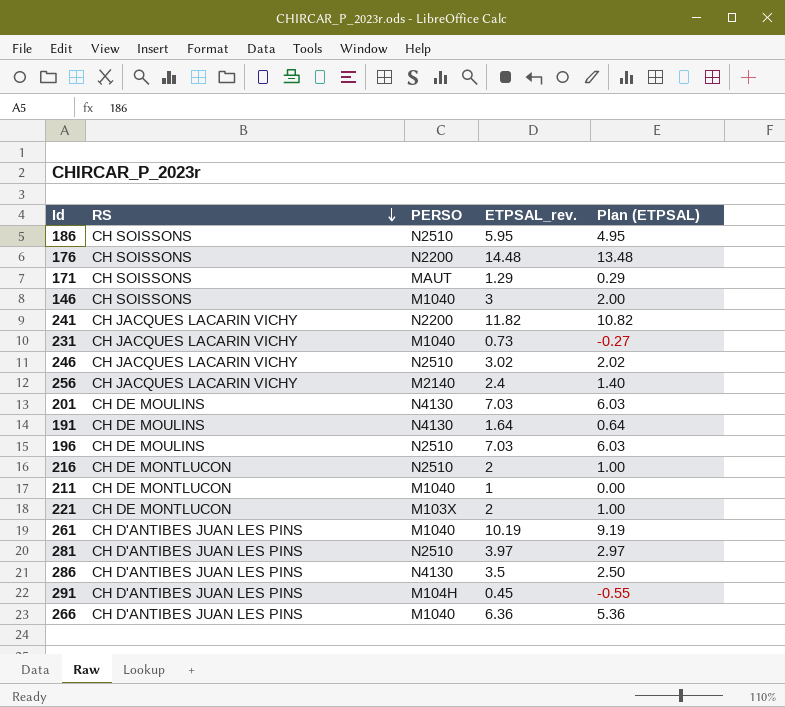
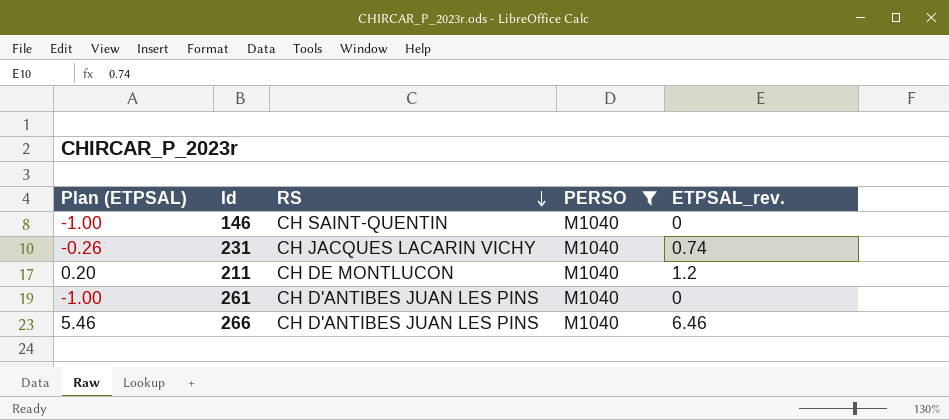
filter: none -> PERSO = M1040
column Plan (ETPSAL) | position: 5 -> 1
146 | Plan (ETPSAL): 2.00 -> -1.00
146 | RS: CH SOISSONS -> CH SAINT-QUENTIN
146 | ETPSAL_rev.: 3 -> 0
231 | Plan (ETPSAL): -0.27 -> -0.26
231 | ETPSAL_rev.: 0.73 -> 0.74
211 | Plan (ETPSAL): 0.00 -> 0.20
211 | ETPSAL_rev.: 1 -> 1.2
261 | Plan (ETPSAL): 9.19 -> -1.00
261 | ETPSAL_rev.: 10.19 -> 0
266 | Plan (ETPSAL): 5.36 -> 5.46
266 | ETPSAL_rev.: 6.36 -> 6.46

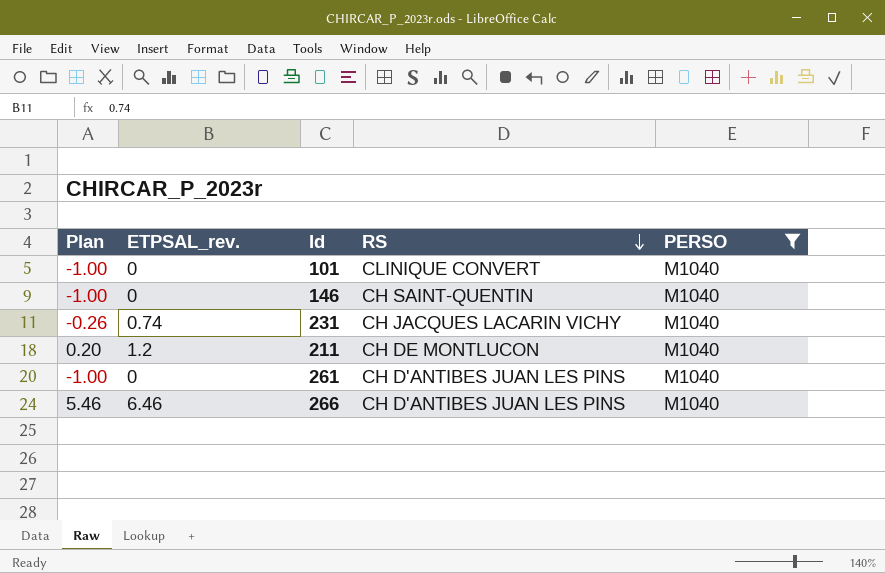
column name: Plan (ETPSAL) -> Plan
column ETPSAL_rev. | position: 5 -> 2
row 101: none -> -1.00 | 0 | CLINIQUE CONVERT | M1040

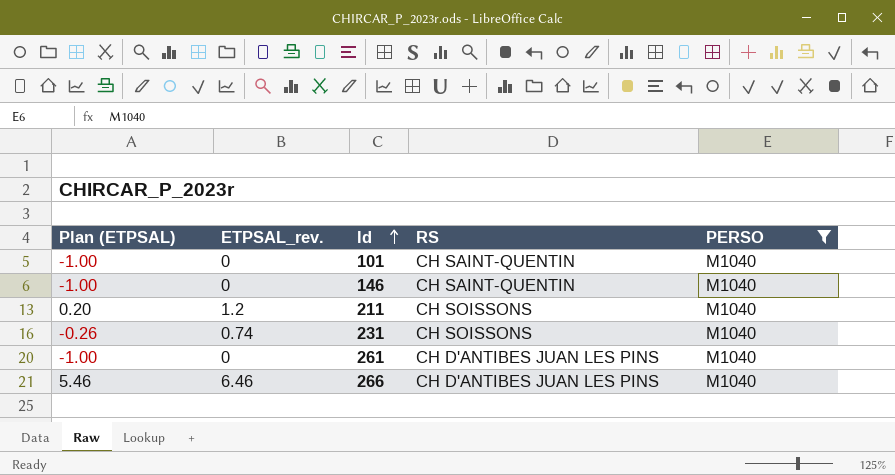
row order: RS descending -> Id ascending
column name: Plan -> Plan (ETPSAL)
101 | RS: CLINIQUE CONVERT -> CH SAINT-QUENTIN
211 | RS: CH DE MONTLUCON -> CH SOISSONS
231 | RS: CH JACQUES LACARIN VICHY -> CH SOISSONS

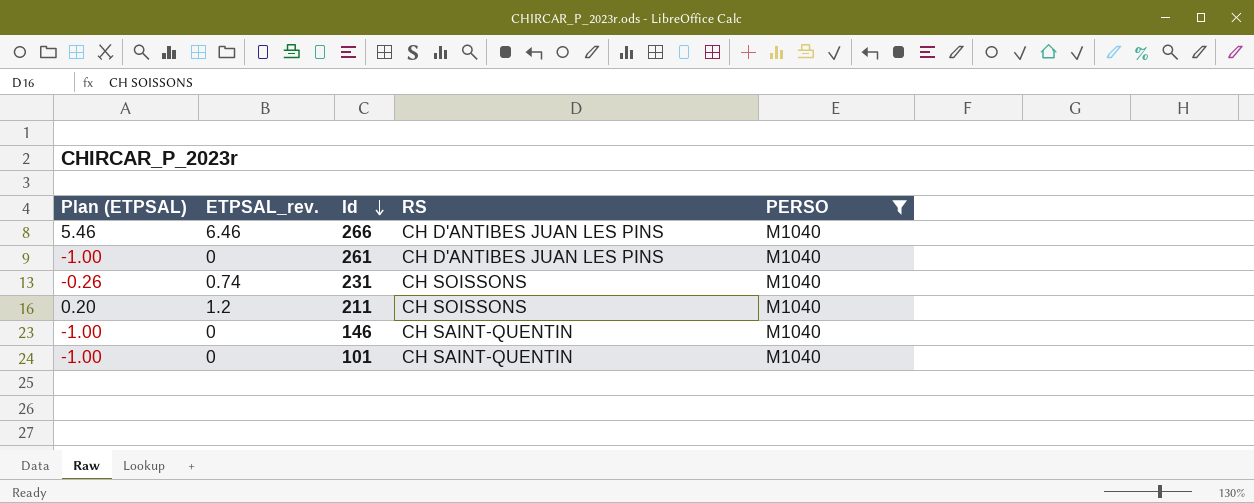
row order: Id ascending -> Id descending

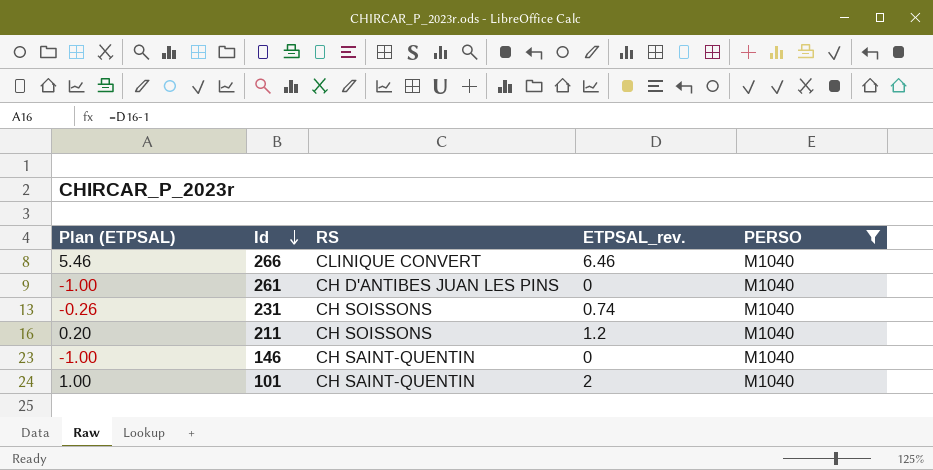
column ETPSAL_rev. | position: 2 -> 4
266 | RS: CH D'ANTIBES JUAN LES PINS -> CLINIQUE CONVERT
101 | Plan (ETPSAL): -1.00 -> 1.00
101 | ETPSAL_rev.: 0 -> 2

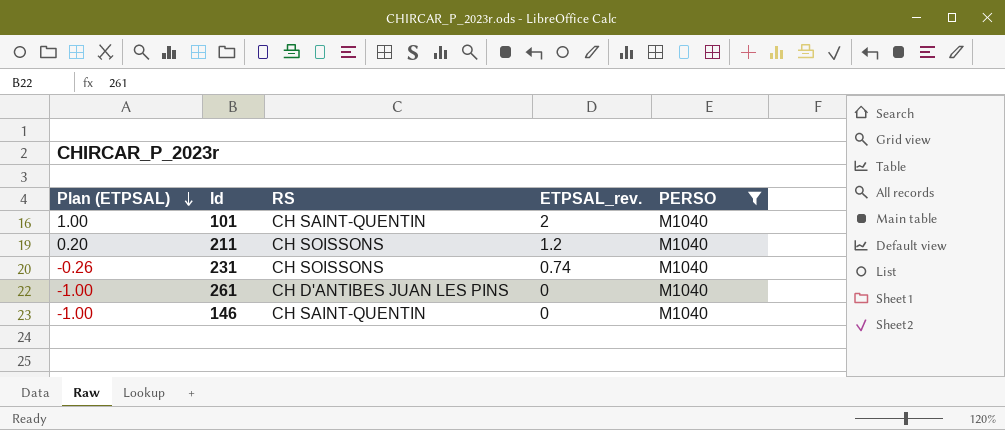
row order: Id descending -> Plan (ETPSAL) descending
row 266: 5.46 | CLINIQUE CONVERT | 6.46 | M1040 -> none

